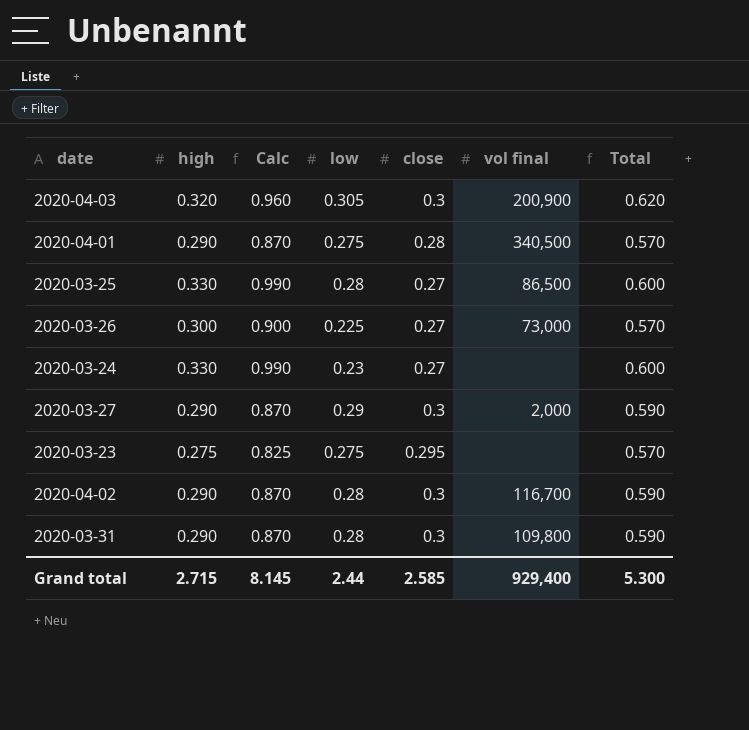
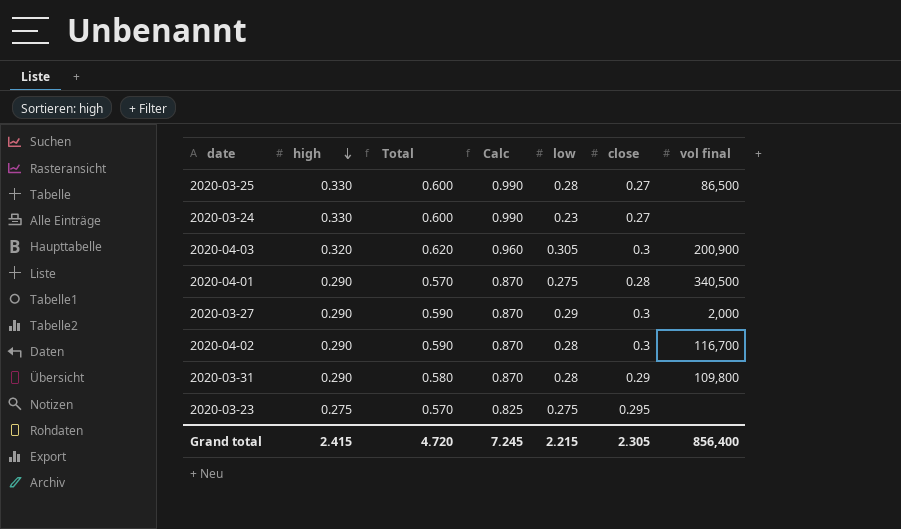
row order: none -> high descending
column Total | position: 7 -> 3
row 2020-03-26: 0.300 | 0.900 | 0.225 | 0.27 | 73,000 | 0.570 -> none
2020-03-31 | Total: 0.590 -> 0.580
2020-03-31 | close: 0.3 -> 0.29
Grand total | high: 2.715 -> 2.415
Grand total | Total: 5.300 -> 4.720
Grand total | Calc: 8.145 -> 7.245
Grand total | low: 2.44 -> 2.215
Grand total | close: 2.585 -> 2.305
Grand total | vol final: 929,400 -> 856,400

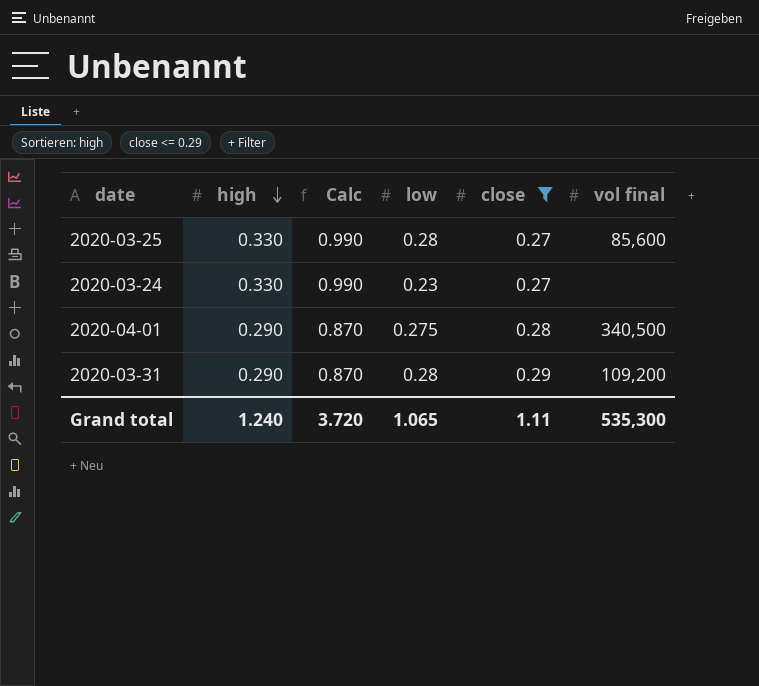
filter: none -> close <= 0.29
column Total | formula: [high] + [close] -> none
2020-03-25 | vol final: 86,500 -> 85,600
2020-03-31 | vol final: 109,800 -> 109,200
Grand total | high: 2.415 -> 1.240
Grand total | Calc: 7.245 -> 3.720
Grand total | low: 2.215 -> 1.065
Grand total | close: 2.305 -> 1.11
Grand total | vol final: 856,400 -> 535,300

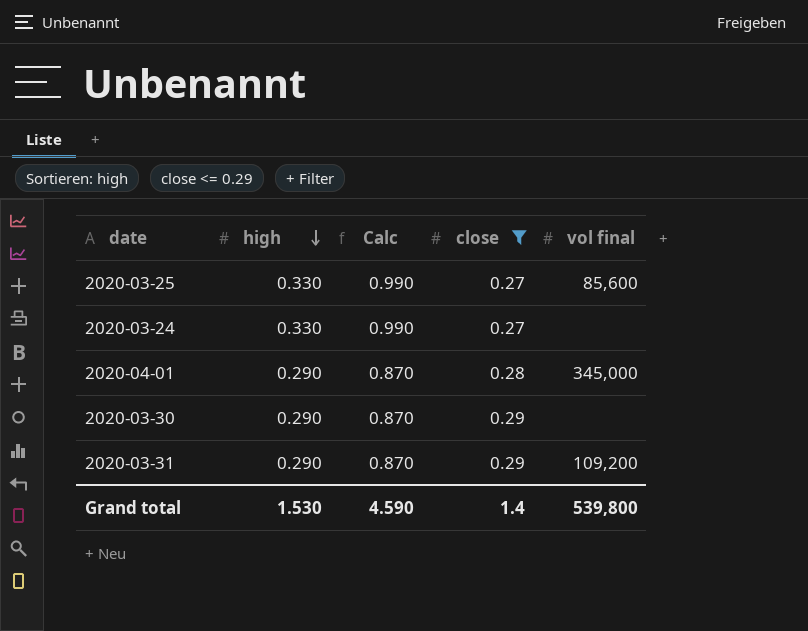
column low | position: 4 -> none
2020-04-01 | vol final: 340,500 -> 345,000
row 2020-03-30: none -> 0.290 | 0.870 | 0.29 | none
Grand total | high: 1.240 -> 1.530
Grand total | Calc: 3.720 -> 4.590
Grand total | close: 1.11 -> 1.4
Grand total | vol final: 535,300 -> 539,800

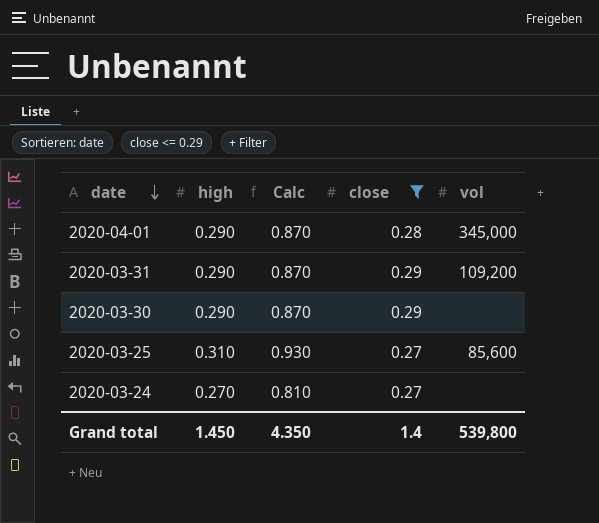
row order: high descending -> date descending
column name: vol final -> vol
2020-03-25 | high: 0.330 -> 0.310
2020-03-25 | Calc: 0.990 -> 0.930
2020-03-24 | high: 0.330 -> 0.270
2020-03-24 | Calc: 0.990 -> 0.810
Grand total | high: 1.530 -> 1.450
Grand total | Calc: 4.590 -> 4.350

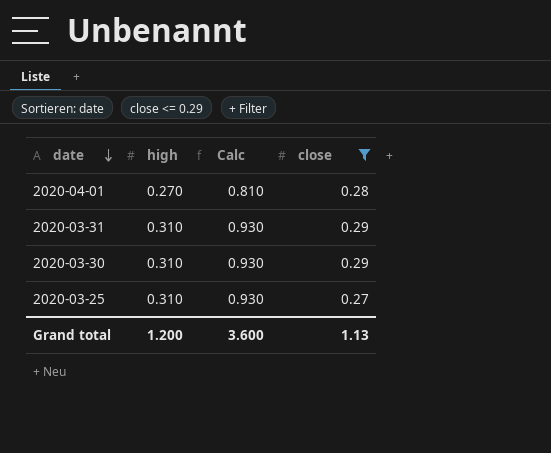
column vol | position: 5 -> none
row 2020-03-24: 0.270 | 0.810 | 0.27 | none -> none
2020-04-01 | high: 0.290 -> 0.270
2020-04-01 | Calc: 0.870 -> 0.810
2020-03-31 | high: 0.290 -> 0.310
2020-03-31 | Calc: 0.870 -> 0.930
2020-03-30 | high: 0.290 -> 0.310
2020-03-30 | Calc: 0.870 -> 0.930
Grand total | high: 1.450 -> 1.200
Grand total | Calc: 4.350 -> 3.600
Grand total | close: 1.4 -> 1.13

